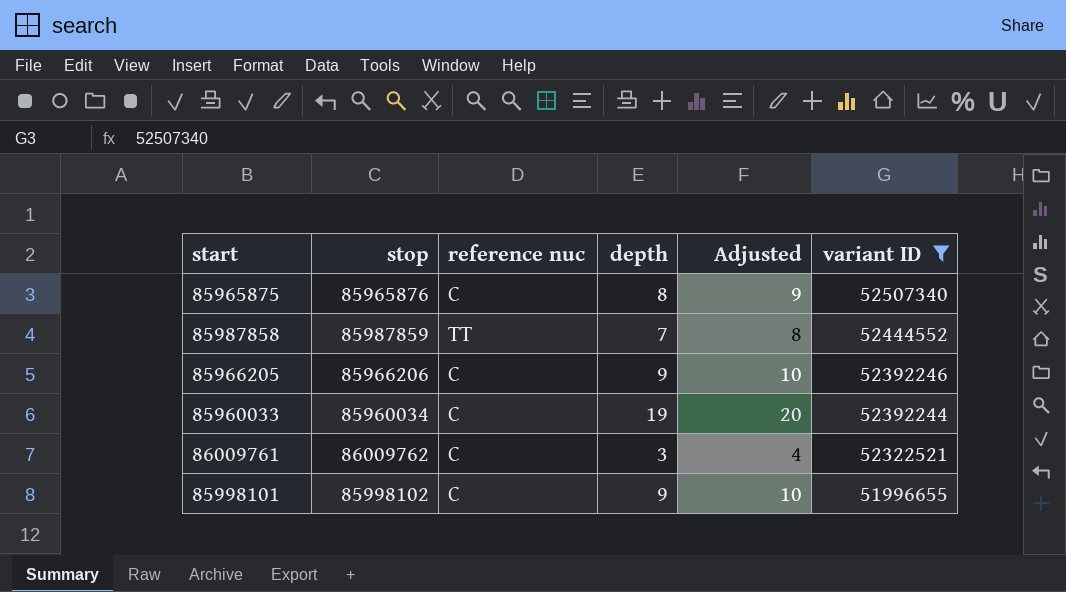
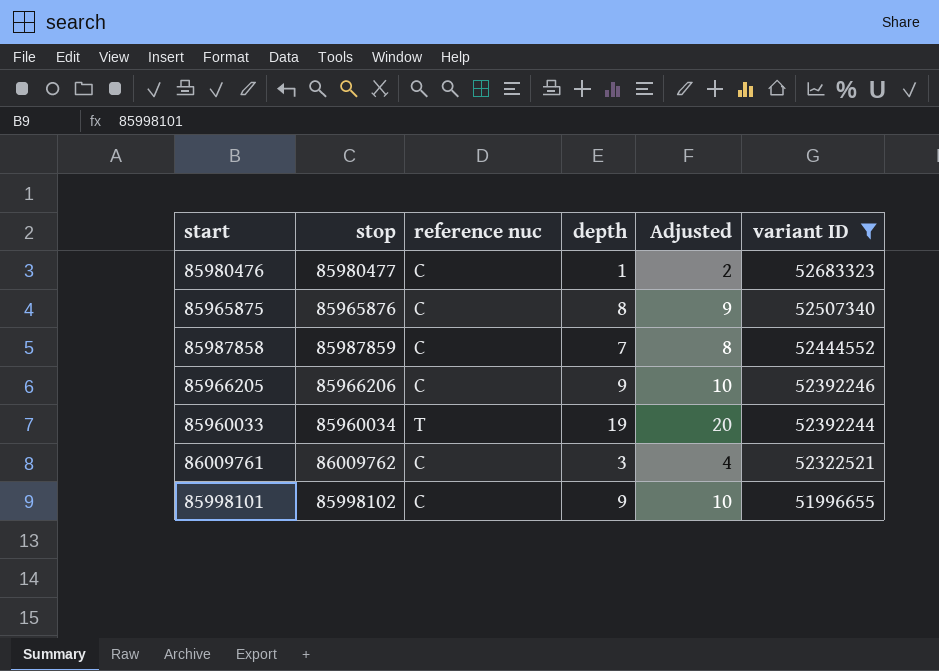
row 85980476: none -> 85980477 | C | 1 | 2 | 52683323
85987858 | reference nuc: TT -> C
85960033 | reference nuc: C -> T

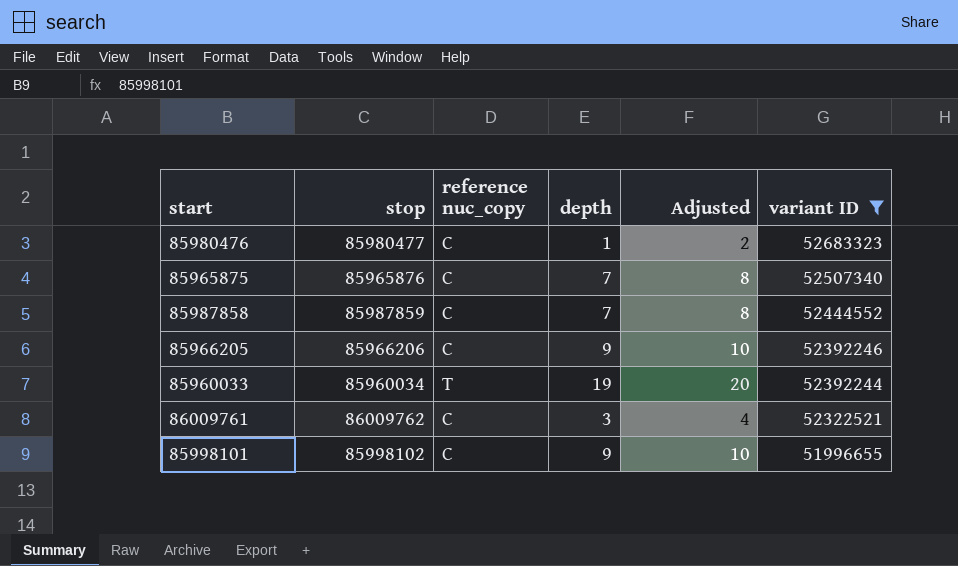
column name: reference nuc -> reference nuc_copy
85965875 | depth: 8 -> 7
85965875 | Adjusted: 9 -> 8

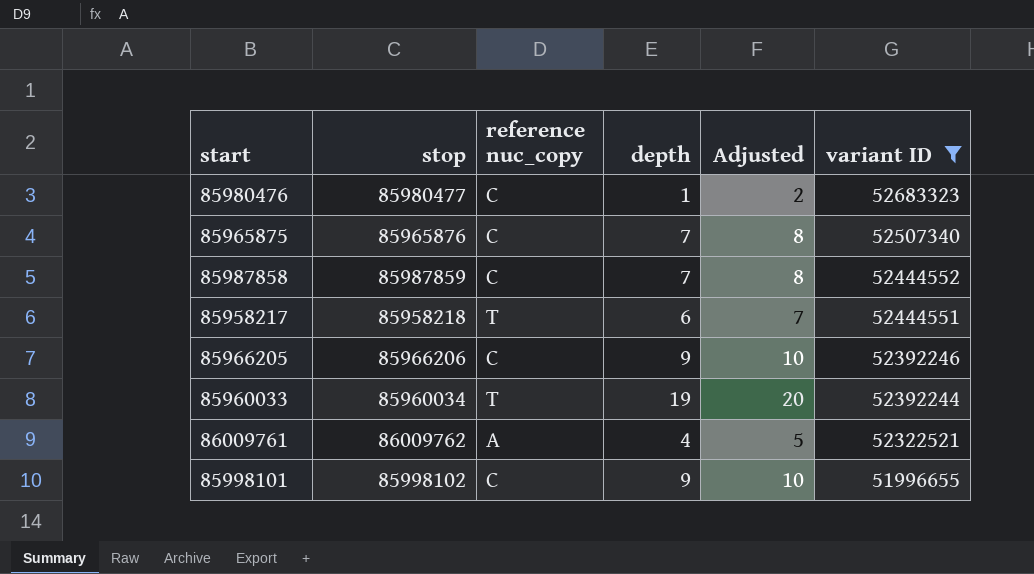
row 85958217: none -> 85958218 | T | 6 | 7 | 52444551
86009761 | reference nuc_copy: C -> A
86009761 | depth: 3 -> 4
86009761 | Adjusted: 4 -> 5

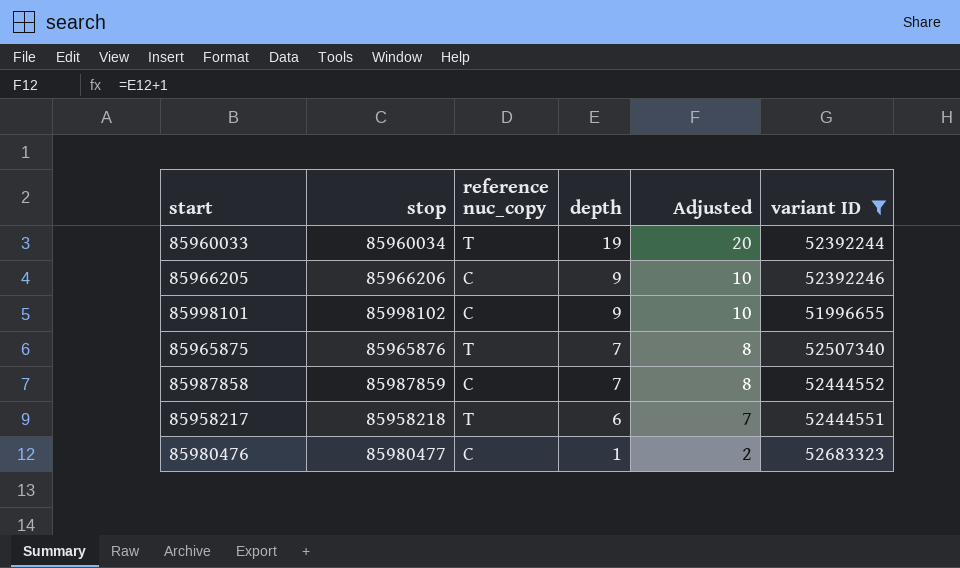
row order: variant ID descending -> depth descending
row 86009761: 86009762 | A | 4 | 5 | 52322521 -> none
85965875 | reference nuc_copy: C -> T

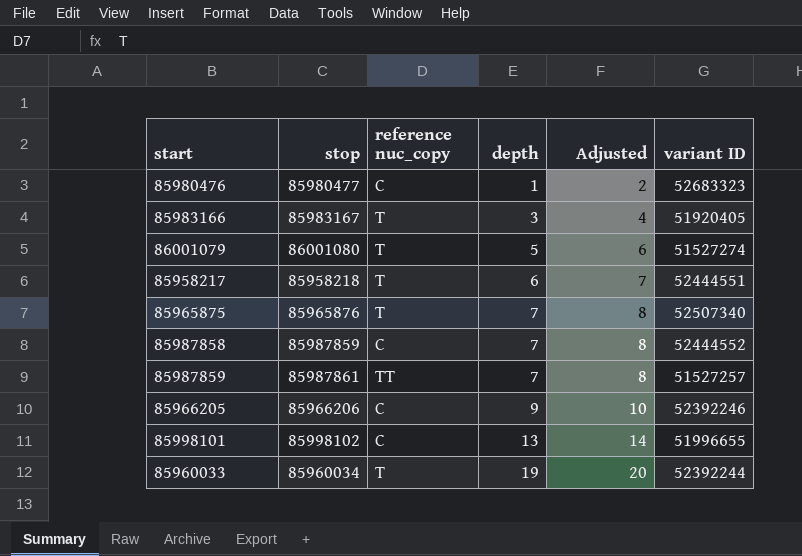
filter: variant ID >= 51996655 -> none
row order: depth descending -> depth ascending
85998101 | depth: 9 -> 13
85998101 | Adjusted: 10 -> 14

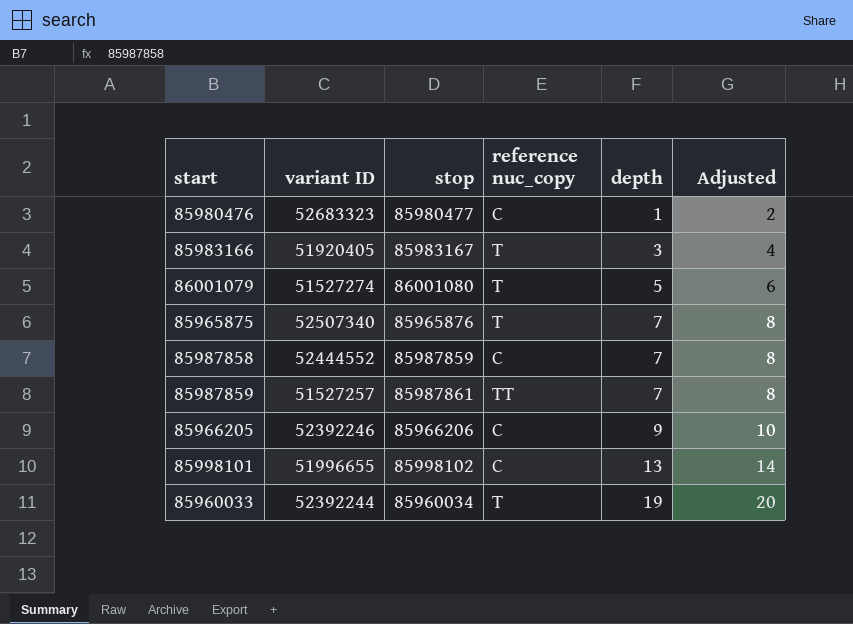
column variant ID | position: 6 -> 2
row 85958217: 85958218 | T | 6 | 7 | 52444551 -> none

